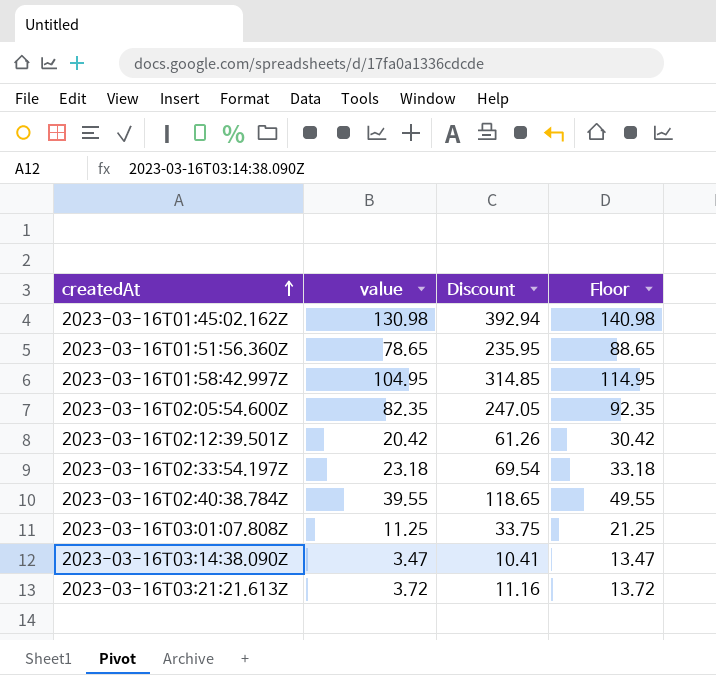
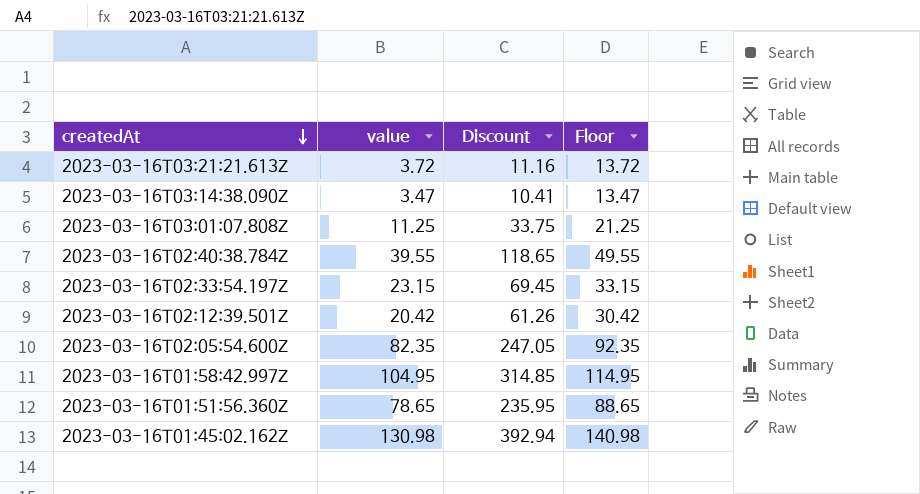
row order: createdAt ascending -> createdAt descending
2023-03-16T02:33:54.197Z | value: 23.18 -> 23.15
2023-03-16T02:33:54.197Z | Discount: 69.54 -> 69.45
2023-03-16T02:33:54.197Z | Floor: 33.18 -> 33.15

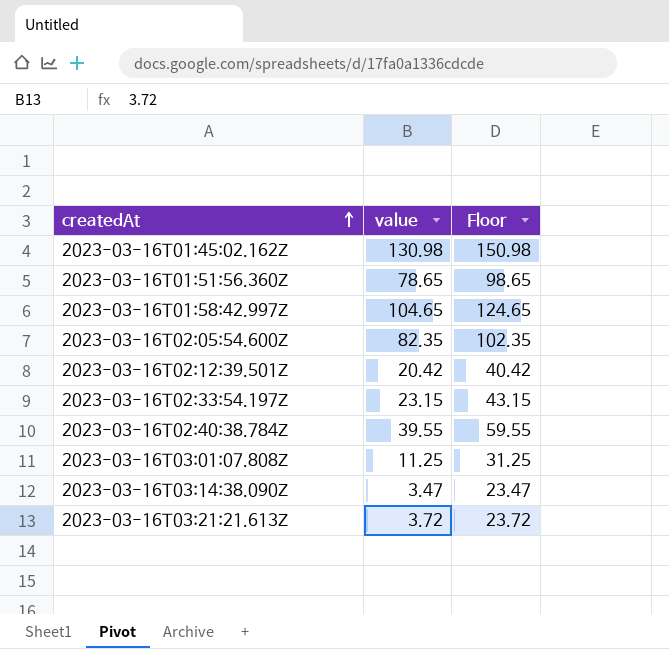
row order: createdAt descending -> createdAt ascending
column Discount | formula: [value] * 3 -> none
column Floor | formula: [value] + 10 -> [value] + 20
2023-03-16T01:58:42.997Z | value: 104.95 -> 104.65

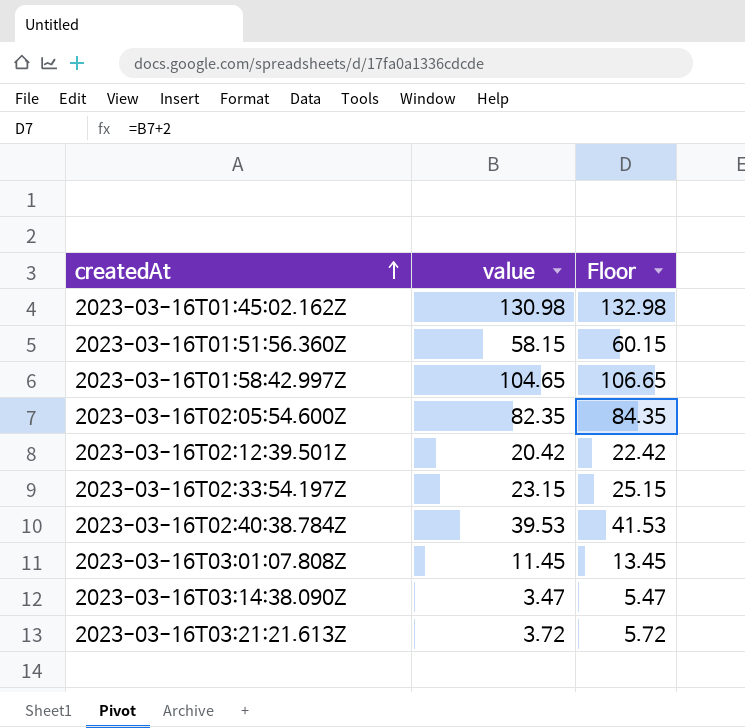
column Floor | formula: [value] + 20 -> [value] + 2
2023-03-16T01:51:56.360Z | value: 78.65 -> 58.15
2023-03-16T02:40:38.784Z | value: 39.55 -> 39.53
2023-03-16T03:01:07.808Z | value: 11.25 -> 11.45

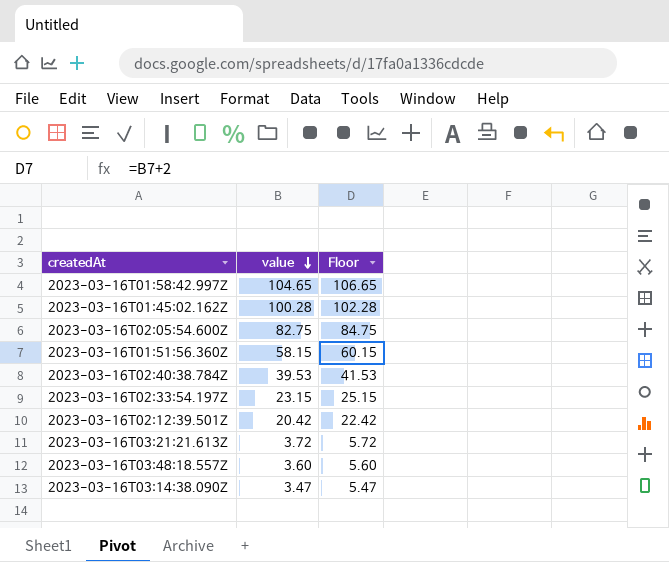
row order: createdAt ascending -> value descending
row 2023-03-16T03:01:07.808Z: 11.45 | 13.45 -> none
2023-03-16T01:45:02.162Z | value: 130.98 -> 100.28
2023-03-16T01:45:02.162Z | Floor: 132.98 -> 102.28
2023-03-16T02:05:54.600Z | value: 82.35 -> 82.75
2023-03-16T02:05:54.600Z | Floor: 84.35 -> 84.75
row 2023-03-16T03:48:18.557Z: none -> 3.60 | 5.60

